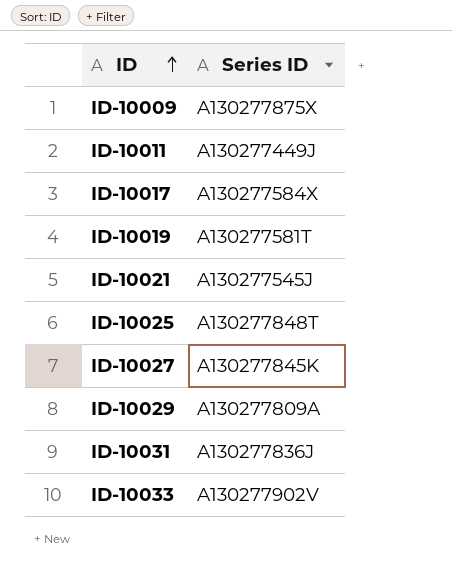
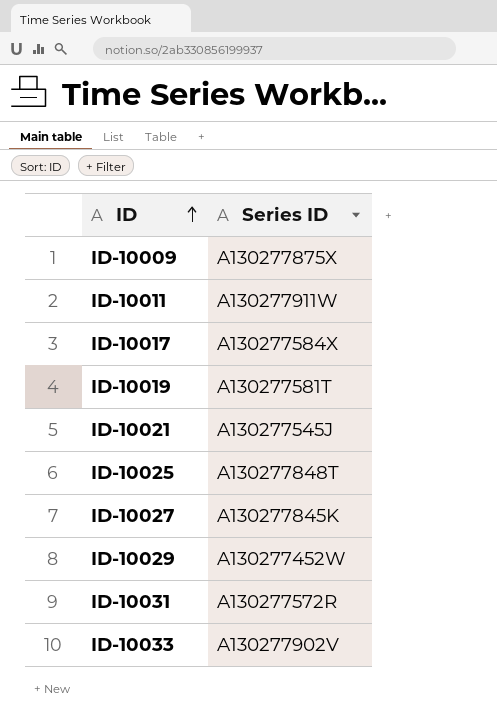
ID-10011 | Series ID: A130277449J -> A130277911W
ID-10029 | Series ID: A130277809A -> A130277452W
ID-10031 | Series ID: A130277836J -> A130277572R

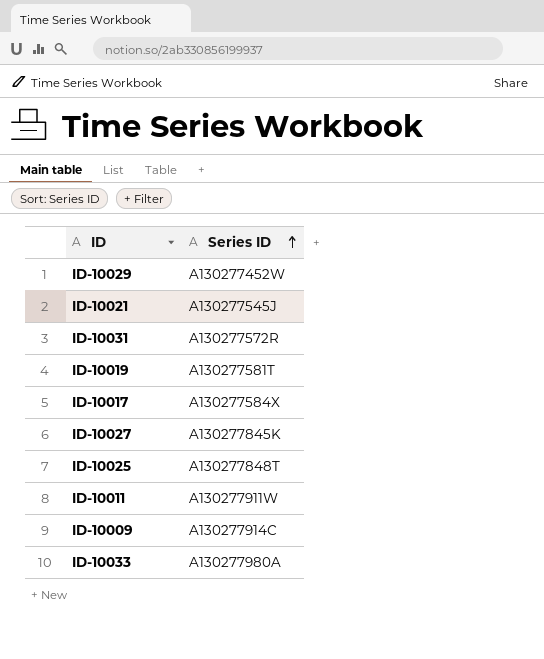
row order: ID ascending -> Series ID ascending
ID-10009 | Series ID: A130277875X -> A130277914C
ID-10033 | Series ID: A130277902V -> A130277980A

